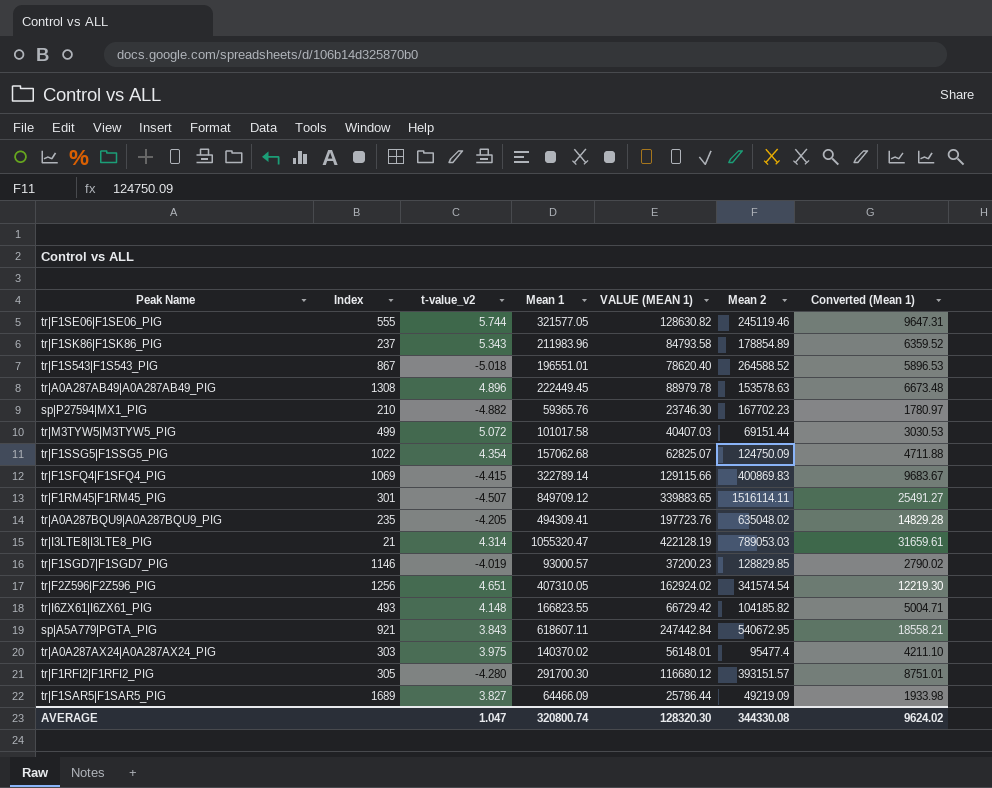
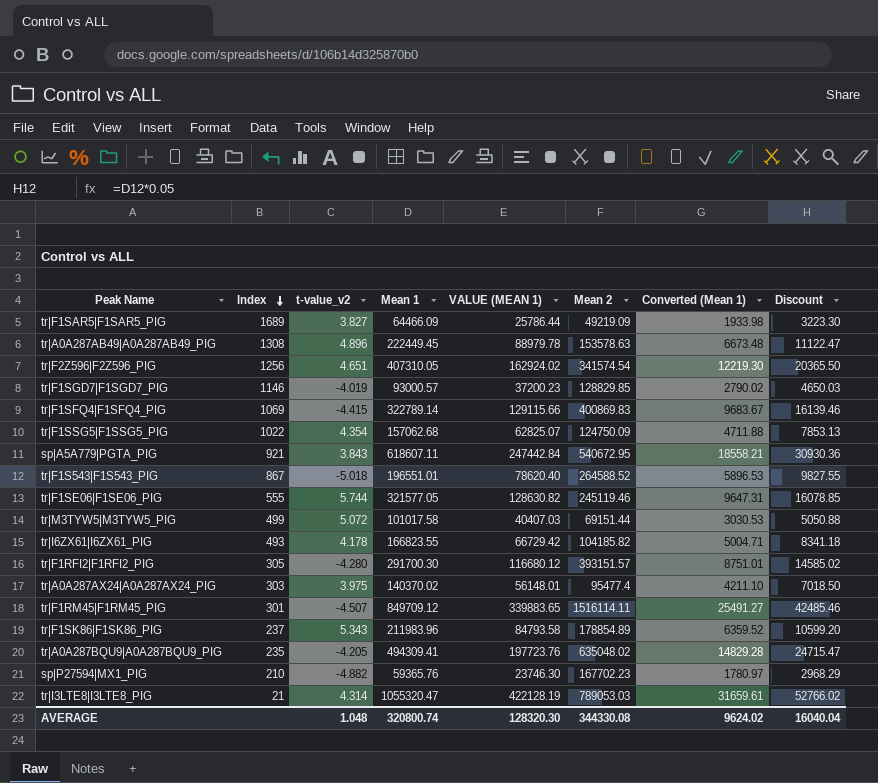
row order: none -> Index descending
column Discount | formula: none -> [Mean 1] * 0.05
tr|I6ZX61|I6ZX61_PIG | t-value_v2: 4.148 -> 4.178
AVERAGE | t-value_v2: 1.047 -> 1.048

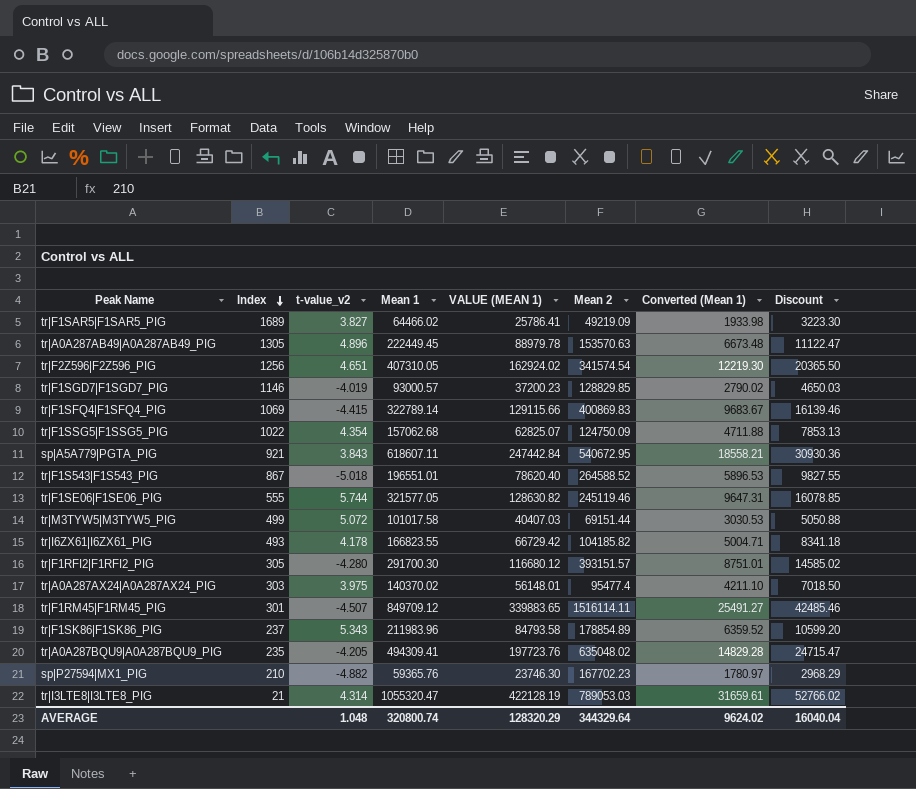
tr|F1SAR5|F1SAR5_PIG | Mean 1: 64466.09 -> 64466.02
tr|F1SAR5|F1SAR5_PIG | VALUE (MEAN 1): 25786.44 -> 25786.41
tr|A0A287AB49|A0A287AB49_PIG | Index: 1308 -> 1305
tr|A0A287AB49|A0A287AB49_PIG | Mean 2: 153578.63 -> 153570.63
AVERAGE | VALUE (MEAN 1): 128320.30 -> 128320.29
AVERAGE | Mean 2: 344330.08 -> 344329.64

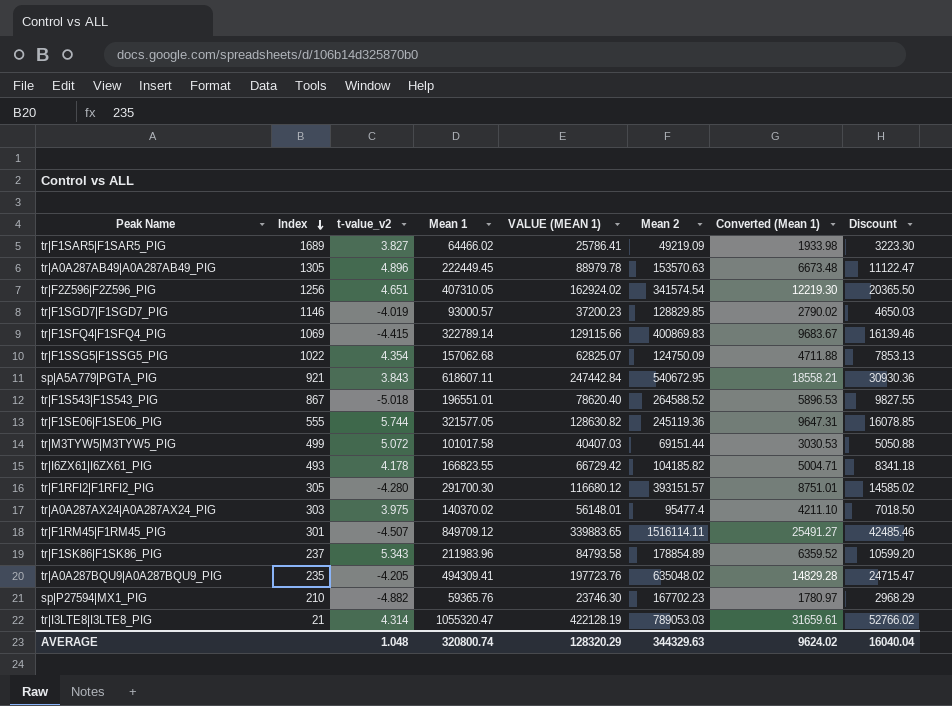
tr|F1SE06|F1SE06_PIG | Mean 2: 245119.46 -> 245119.36
AVERAGE | Mean 2: 344329.64 -> 344329.63

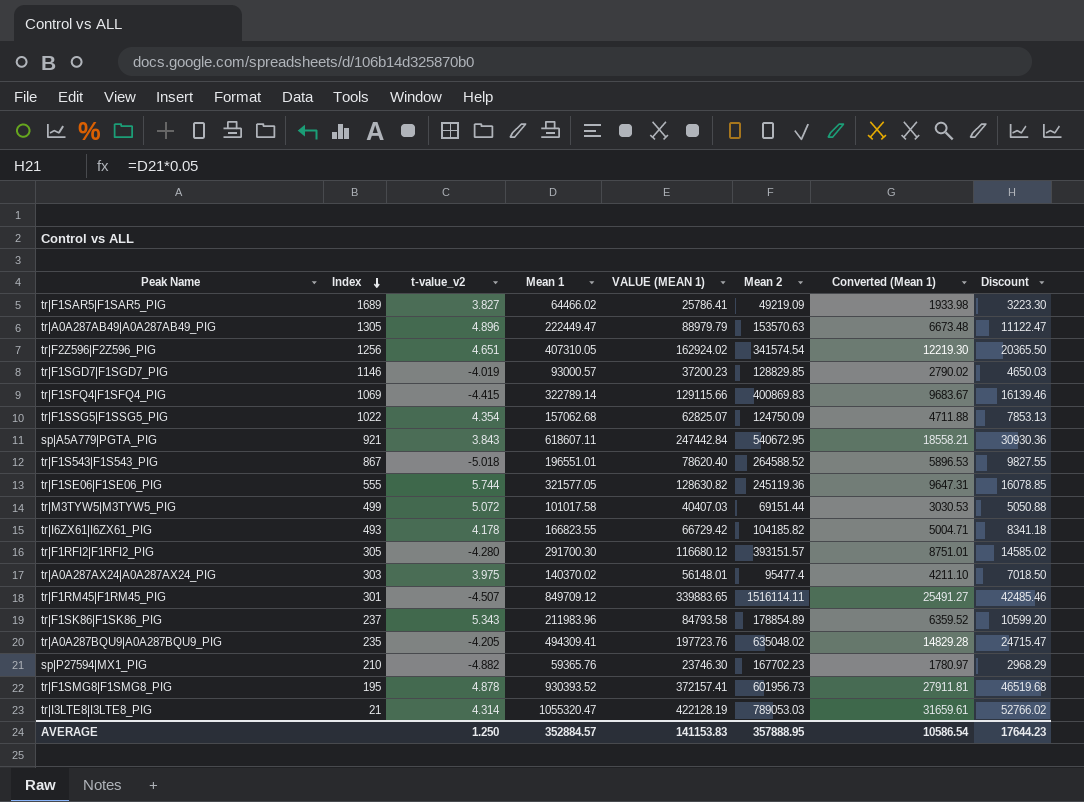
tr|A0A287AB49|A0A287AB49_PIG | Mean 1: 222449.45 -> 222449.47
tr|A0A287AB49|A0A287AB49_PIG | VALUE (MEAN 1): 88979.78 -> 88979.79
row tr|F1SMG8|F1SMG8_PIG: none -> 195 | 4.878 | 930393.52 | 372157.41 | 601956.73 | 27911.81 | 46519.68
AVERAGE | t-value_v2: 1.048 -> 1.250
AVERAGE | Mean 1: 320800.74 -> 352884.57
AVERAGE | VALUE (MEAN 1): 128320.29 -> 141153.83
AVERAGE | Mean 2: 344329.63 -> 357888.95
AVERAGE | Converted (Mean 1): 9624.02 -> 10586.54
AVERAGE | Discount: 16040.04 -> 17644.23

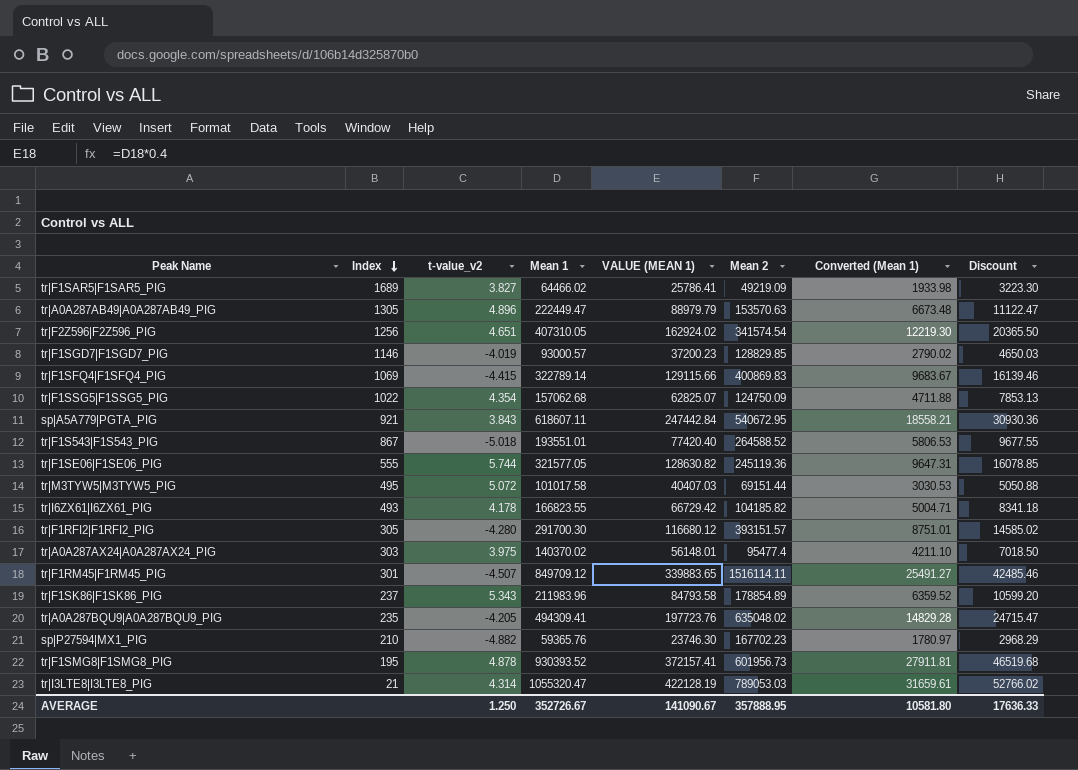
tr|F1S543|F1S543_PIG | Mean 1: 196551.01 -> 193551.01
tr|F1S543|F1S543_PIG | VALUE (MEAN 1): 78620.40 -> 77420.40
tr|F1S543|F1S543_PIG | Converted (Mean 1): 5896.53 -> 5806.53
tr|F1S543|F1S543_PIG | Discount: 9827.55 -> 9677.55
tr|M3TYW5|M3TYW5_PIG | Index: 499 -> 495
AVERAGE | Mean 1: 352884.57 -> 352726.67
AVERAGE | VALUE (MEAN 1): 141153.83 -> 141090.67
AVERAGE | Converted (Mean 1): 10586.54 -> 10581.80
AVERAGE | Discount: 17644.23 -> 17636.33

